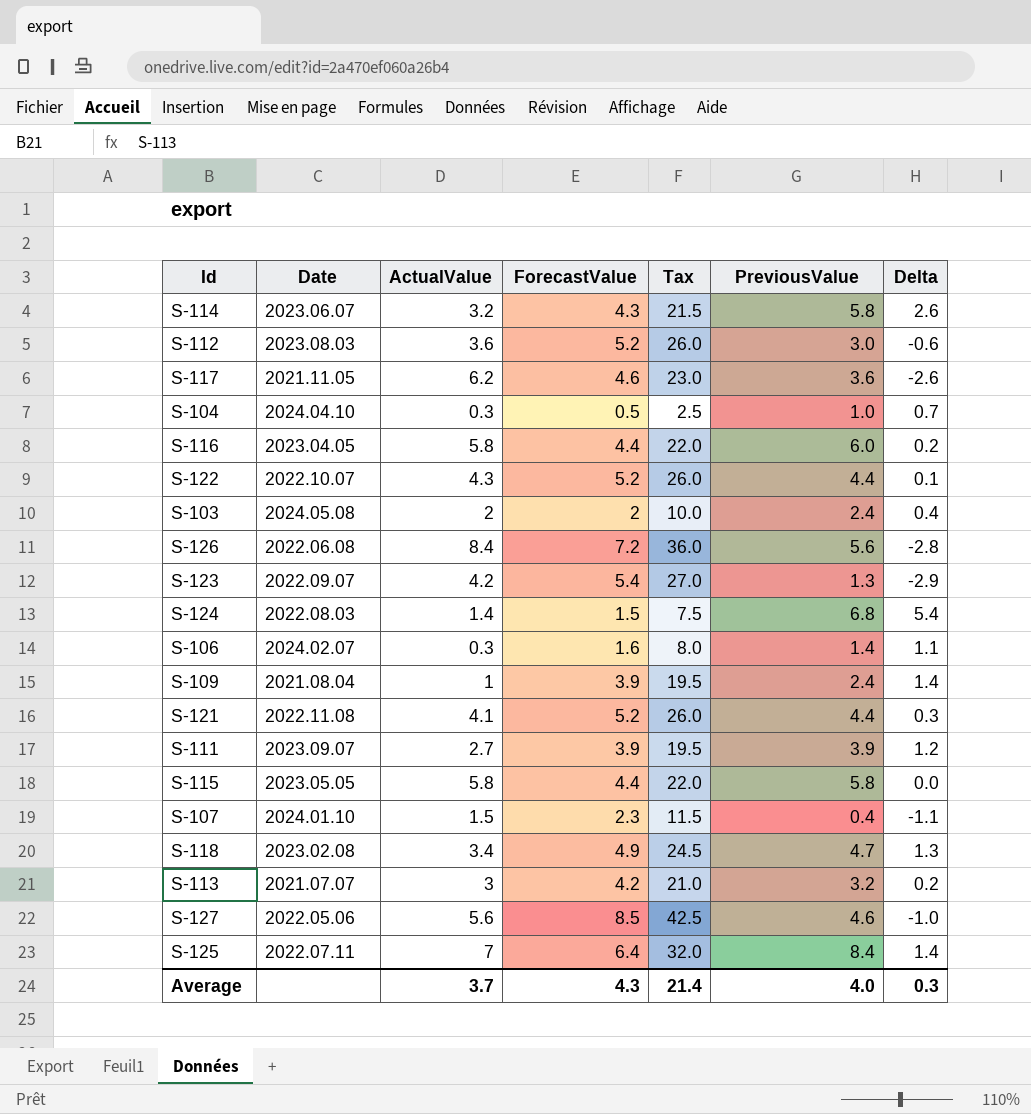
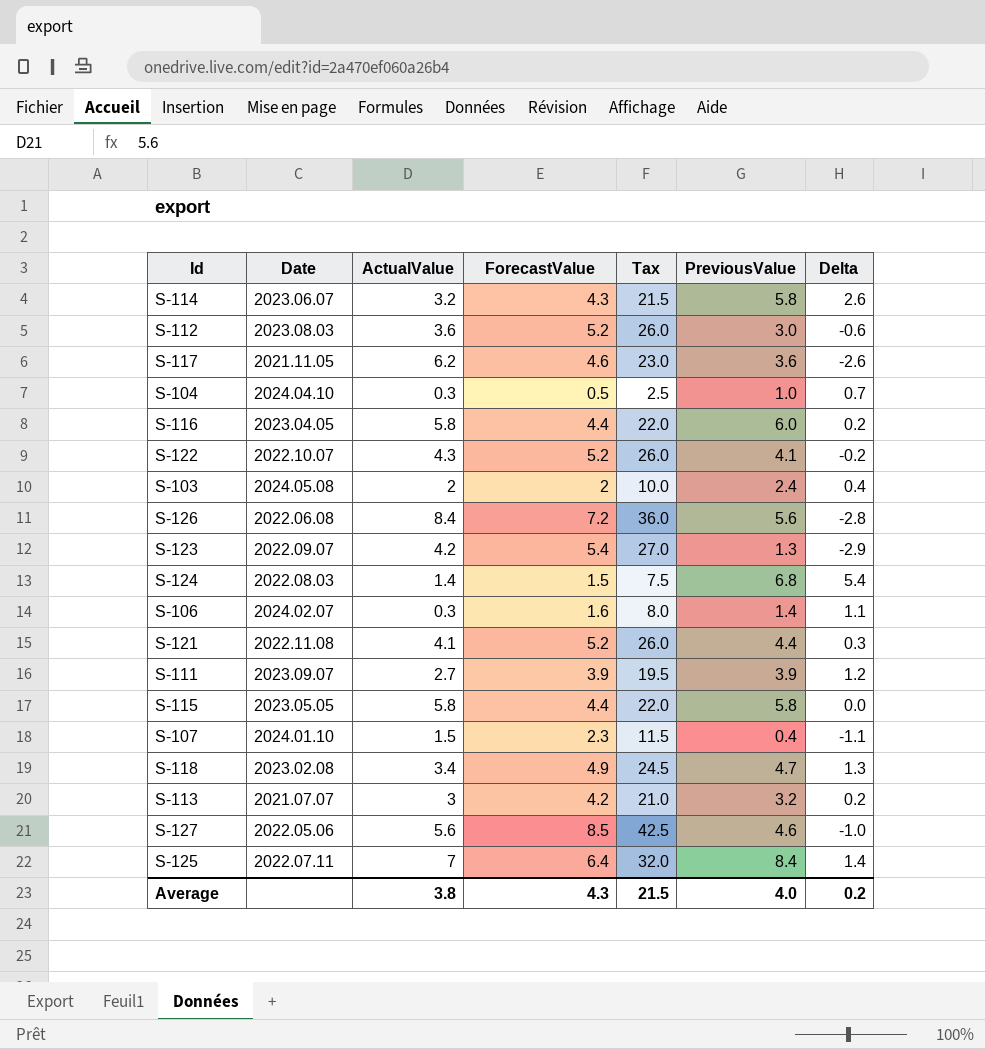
row S-109: 2021.08.04 | 1 | 3.9 | 19.5 | 2.4 | 1.4 -> none
S-122 | PreviousValue: 4.4 -> 4.1
S-122 | Delta: 0.1 -> -0.2
Average | ActualValue: 3.7 -> 3.8
Average | Tax: 21.4 -> 21.5
Average | Delta: 0.3 -> 0.2

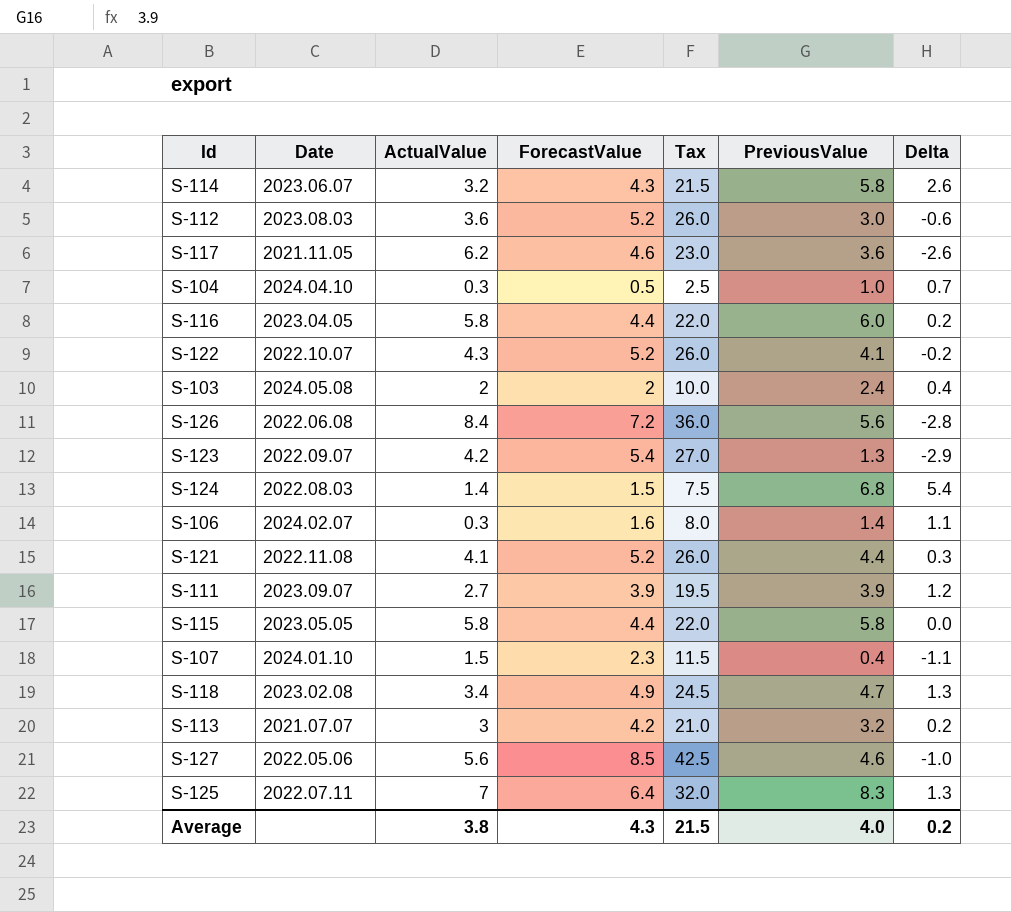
S-125 | PreviousValue: 8.4 -> 8.3
S-125 | Delta: 1.4 -> 1.3

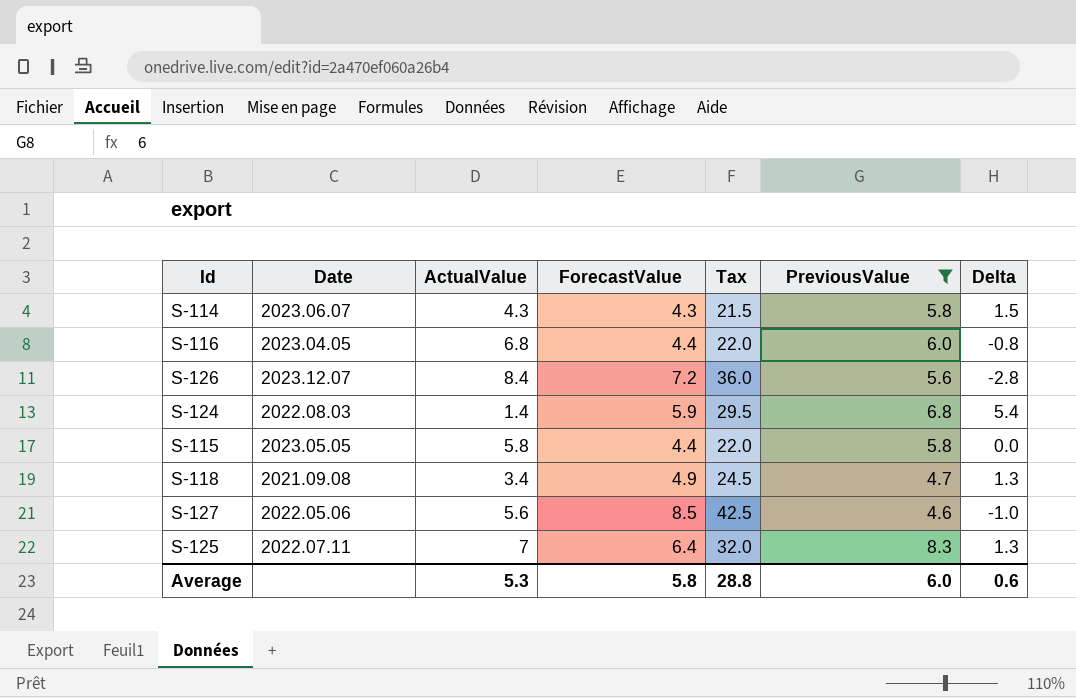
filter: none -> PreviousValue >= 4.6
S-114 | ActualValue: 3.2 -> 4.3
S-114 | Delta: 2.6 -> 1.5
S-116 | ActualValue: 5.8 -> 6.8
S-116 | Delta: 0.2 -> -0.8
S-126 | Date: 2022.06.08 -> 2023.12.07
S-124 | ForecastValue: 1.5 -> 5.9
S-124 | Tax: 7.5 -> 29.5
S-118 | Date: 2023.02.08 -> 2021.09.08
Average | ActualValue: 3.8 -> 5.3
Average | ForecastValue: 4.3 -> 5.8
Average | Tax: 21.5 -> 28.8
Average | PreviousValue: 4.0 -> 6.0
Average | Delta: 0.2 -> 0.6

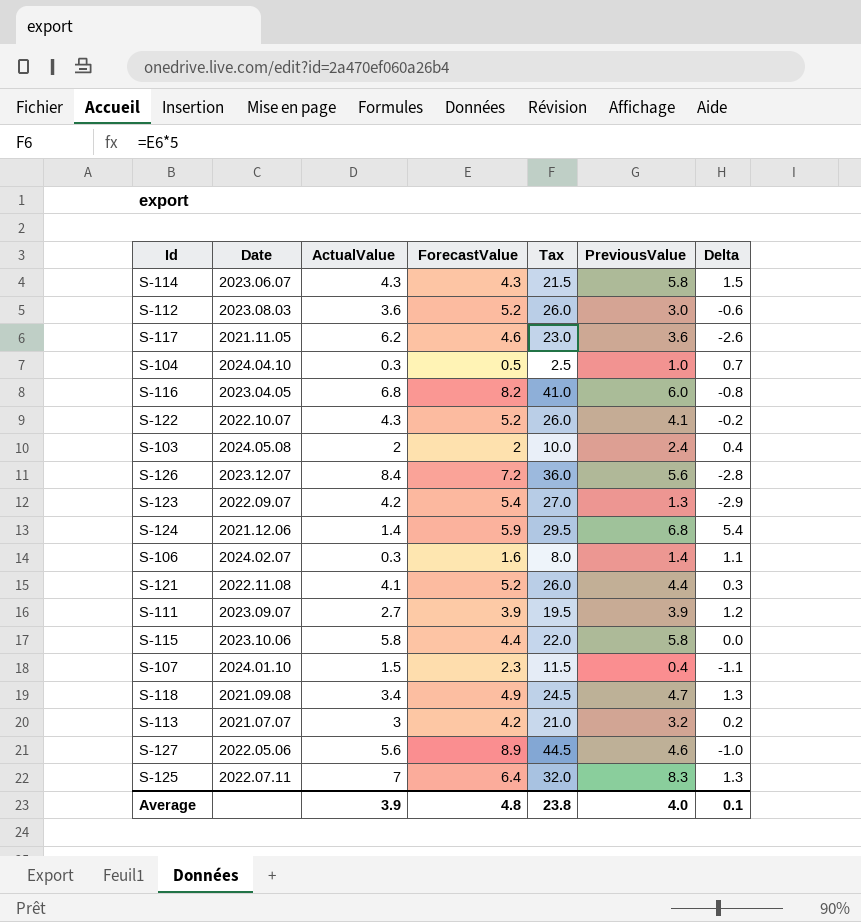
filter: PreviousValue >= 4.6 -> none
S-116 | ForecastValue: 4.4 -> 8.2
S-116 | Tax: 22.0 -> 41.0
S-124 | Date: 2022.08.03 -> 2021.12.06
S-115 | Date: 2023.05.05 -> 2023.10.06
S-127 | ForecastValue: 8.5 -> 8.9
S-127 | Tax: 42.5 -> 44.5
Average | ActualValue: 5.3 -> 3.9
Average | ForecastValue: 5.8 -> 4.8
Average | Tax: 28.8 -> 23.8
Average | PreviousValue: 6.0 -> 4.0
Average | Delta: 0.6 -> 0.1

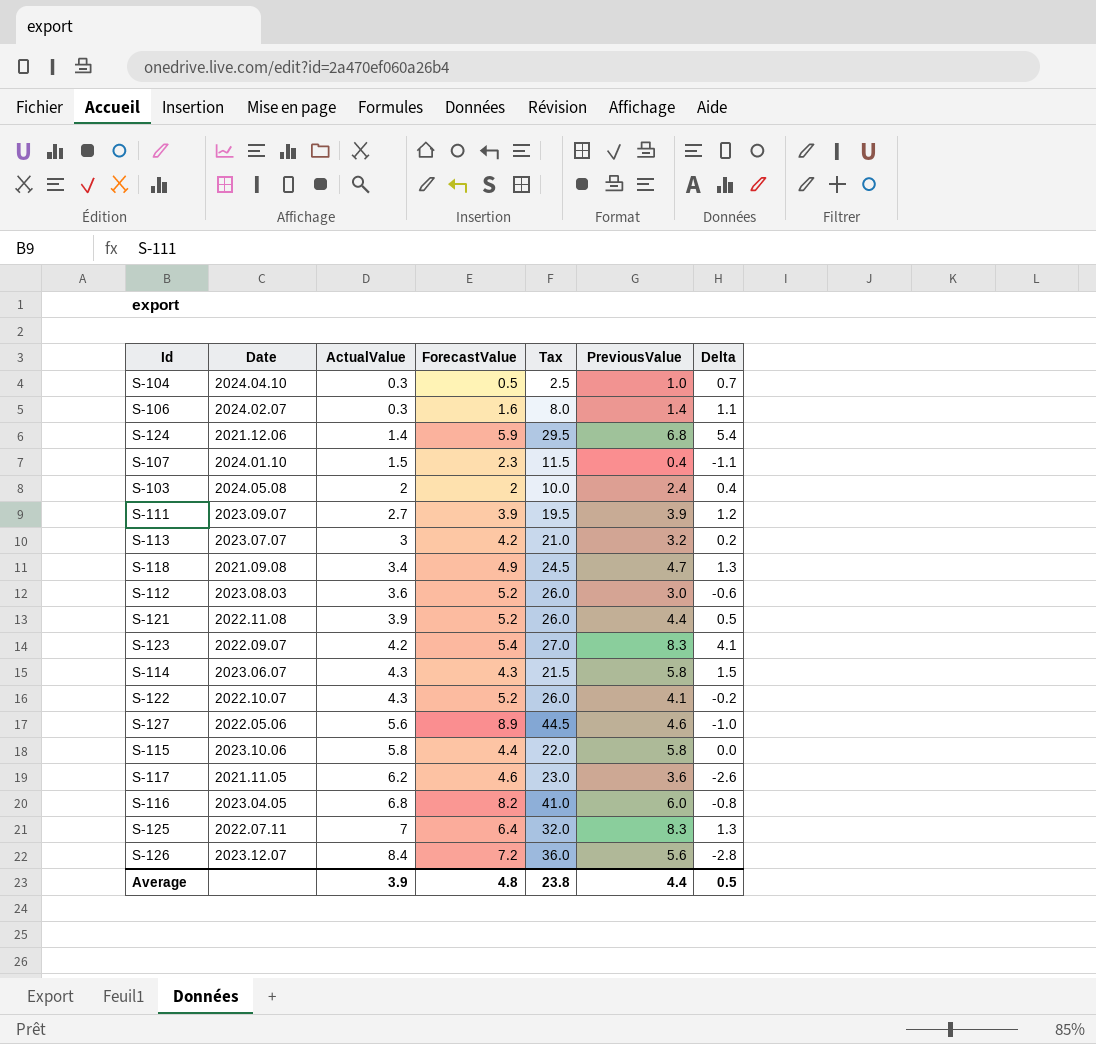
row order: none -> ActualValue ascending
S-113 | Date: 2021.07.07 -> 2023.07.07
S-121 | ActualValue: 4.1 -> 3.9
S-121 | Delta: 0.3 -> 0.5
S-123 | PreviousValue: 1.3 -> 8.3
S-123 | Delta: -2.9 -> 4.1
Average | PreviousValue: 4.0 -> 4.4
Average | Delta: 0.1 -> 0.5

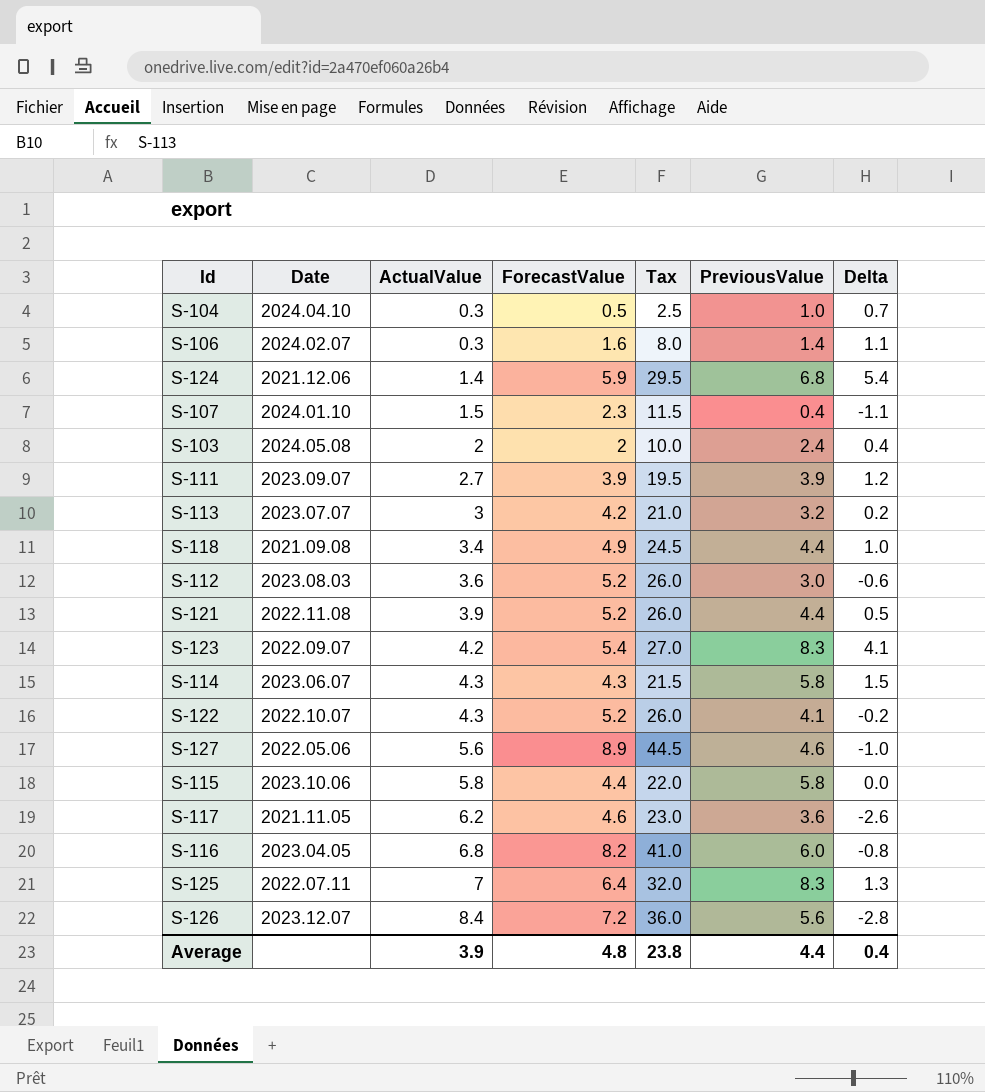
S-118 | PreviousValue: 4.7 -> 4.4
S-118 | Delta: 1.3 -> 1.0
Average | Delta: 0.5 -> 0.4

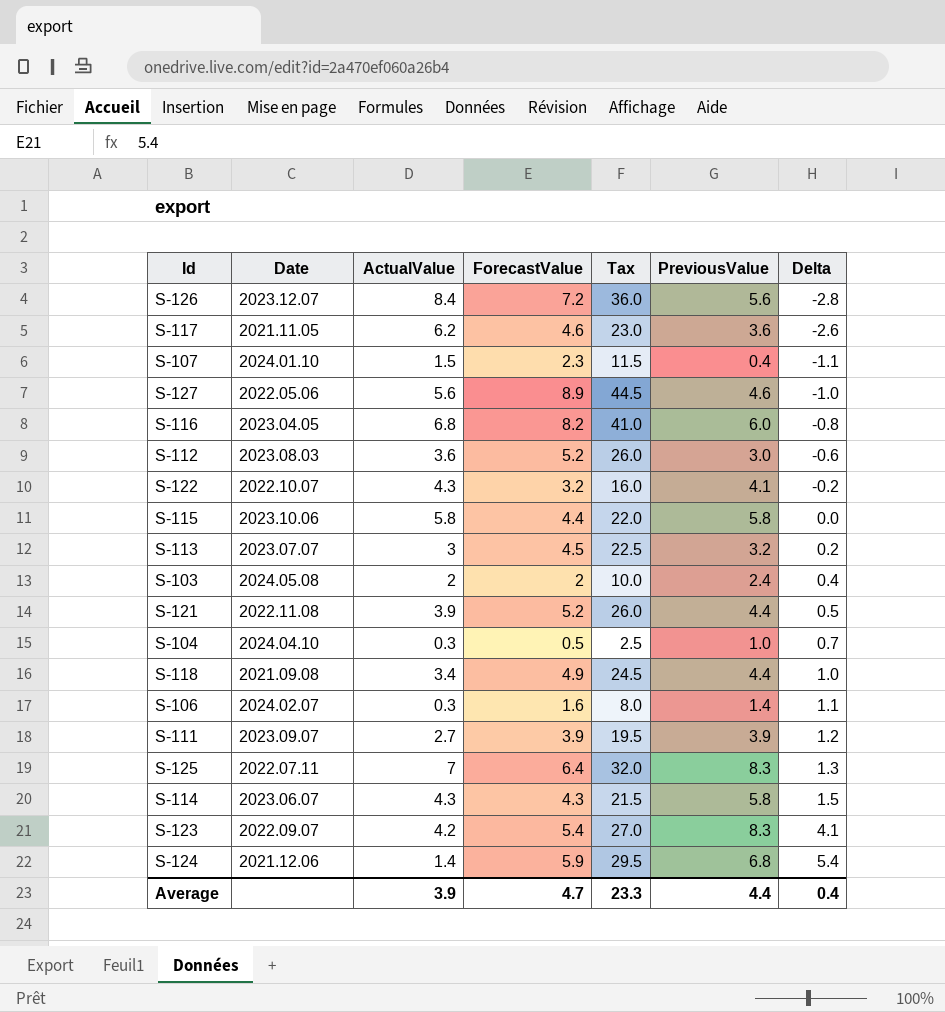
row order: ActualValue ascending -> Delta ascending
S-122 | ForecastValue: 5.2 -> 3.2
S-122 | Tax: 26.0 -> 16.0
S-113 | ForecastValue: 4.2 -> 4.5
S-113 | Tax: 21.0 -> 22.5
Average | ForecastValue: 4.8 -> 4.7
Average | Tax: 23.8 -> 23.3

